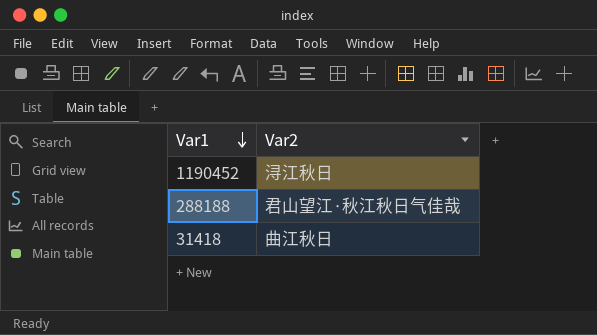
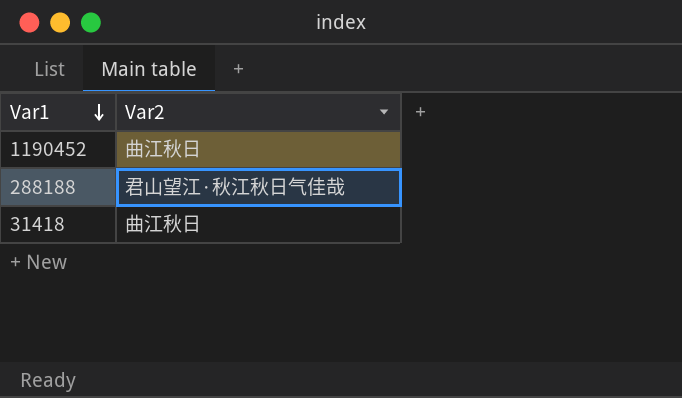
1190452 | Var2: 浔江秋日 -> 曲江秋日

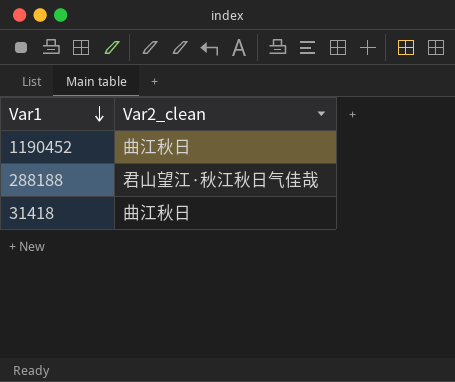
column name: Var2 -> Var2_clean

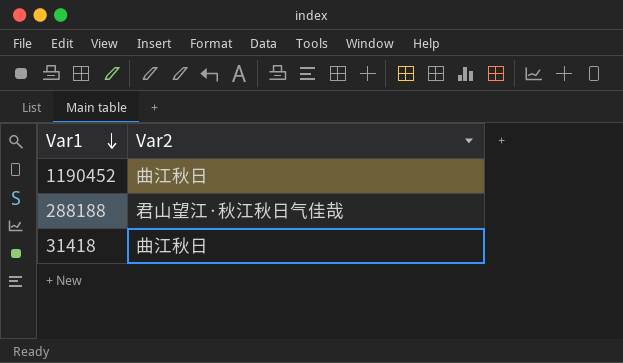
column name: Var2_clean -> Var2

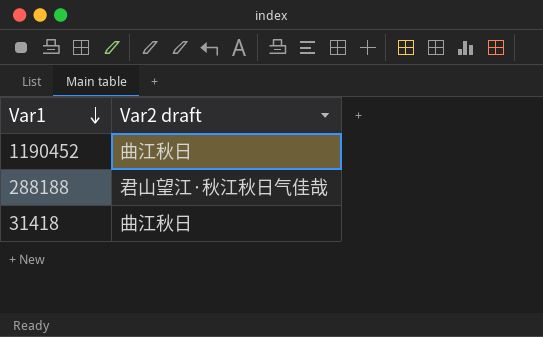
column name: Var2 -> Var2 draft

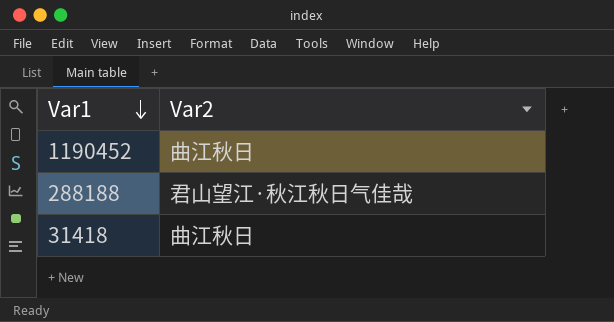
column name: Var2 draft -> Var2

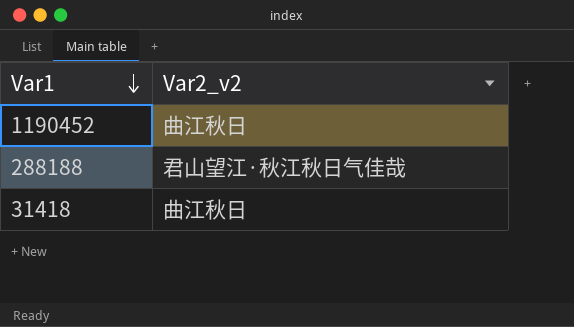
column name: Var2 -> Var2_v2

